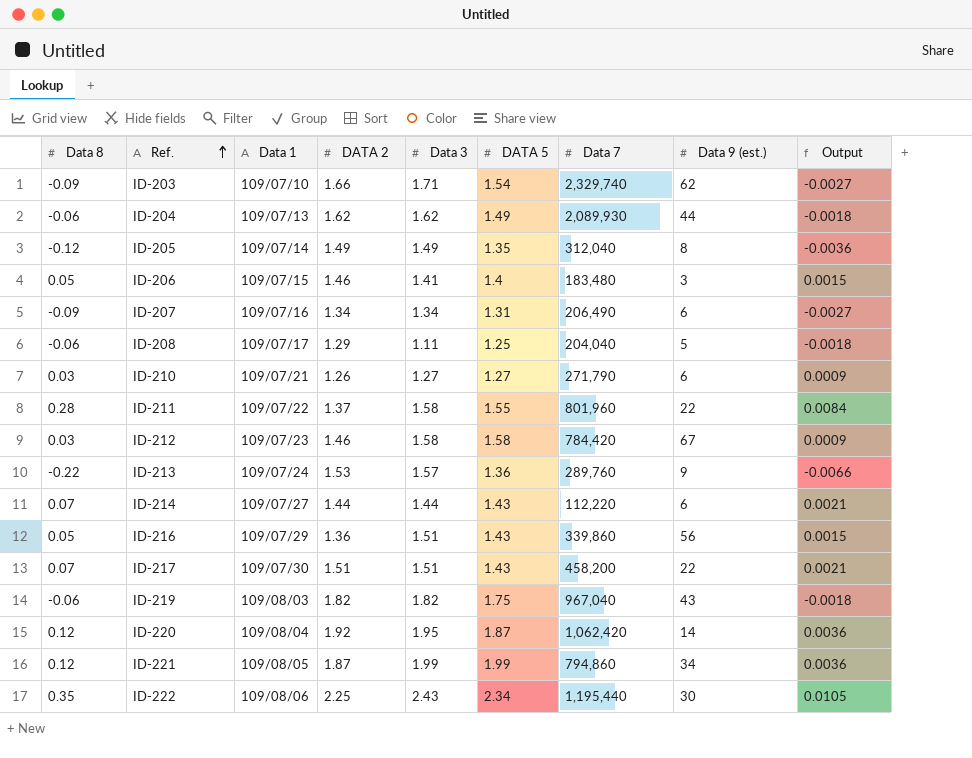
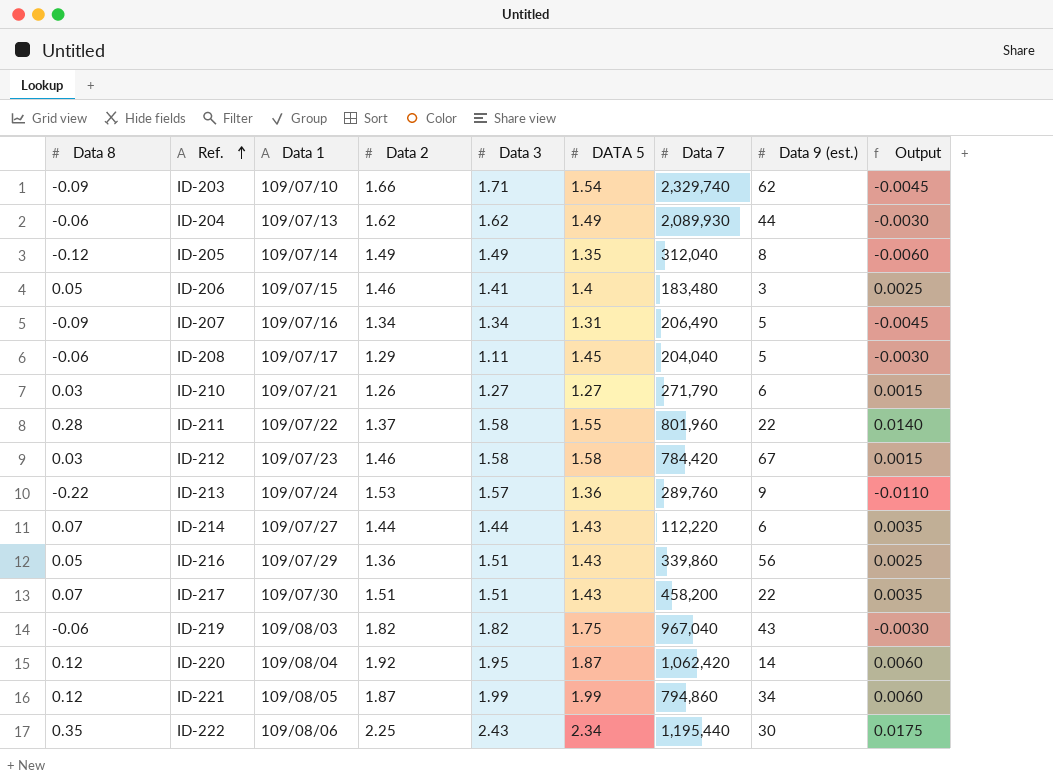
column name: DATA 2 -> Data 2
column Output | formula: [Data 8] * 0.03 -> [Data 8] * 0.05
ID-207 | Data 9 (est.): 6 -> 5
ID-208 | DATA 5: 1.25 -> 1.45

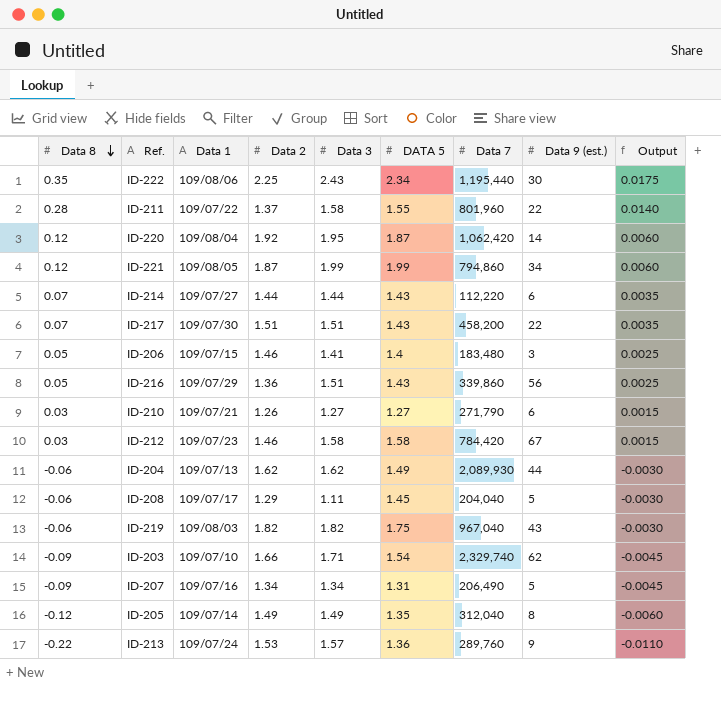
row order: Ref. ascending -> Data 8 descending

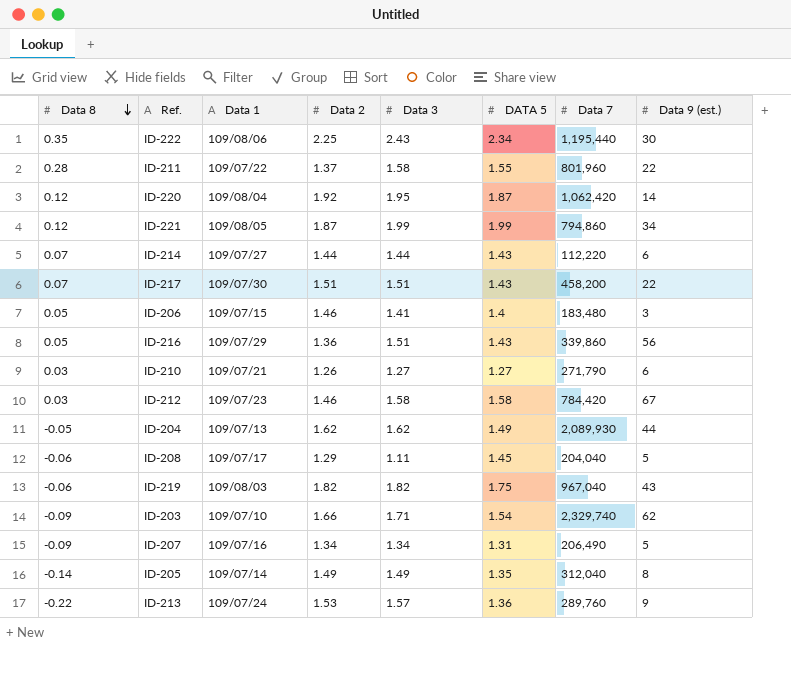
column Output | formula: [Data 8] * 0.05 -> none
ID-204 | Data 8: -0.06 -> -0.05
ID-205 | Data 8: -0.12 -> -0.14

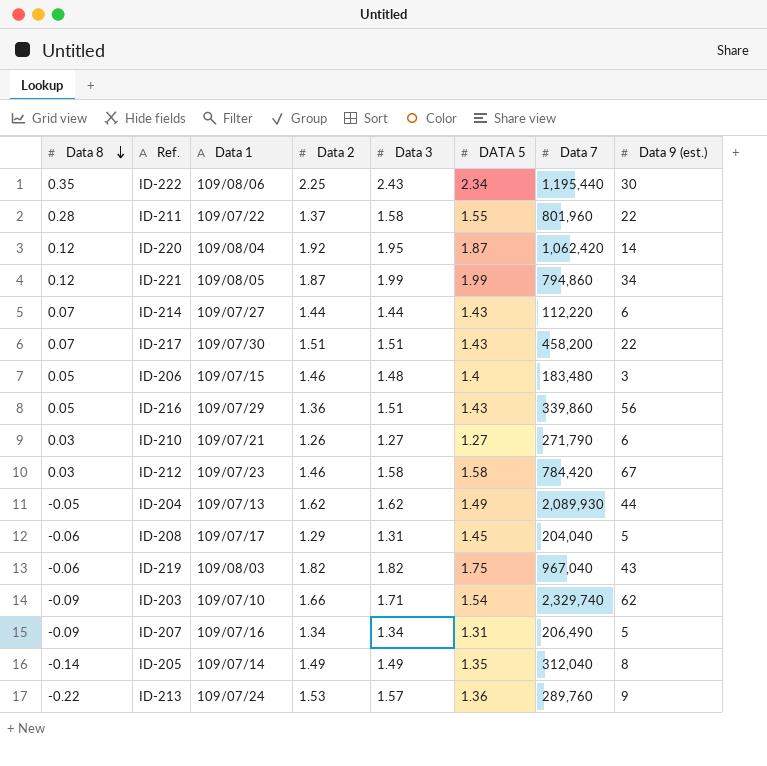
ID-206 | Data 3: 1.41 -> 1.48
ID-208 | Data 3: 1.11 -> 1.31

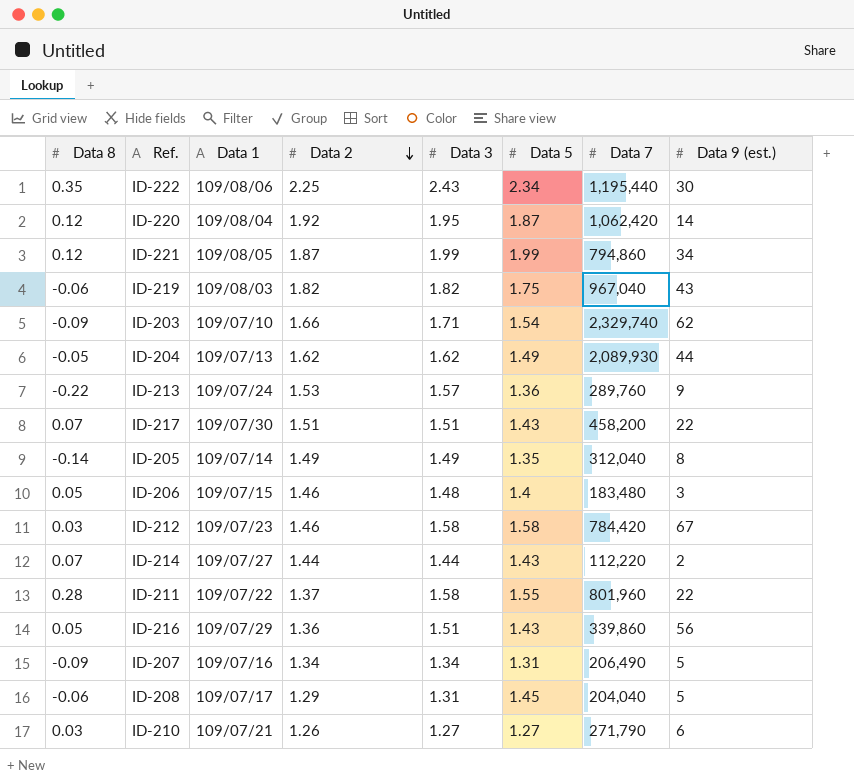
row order: Data 8 descending -> Data 2 descending
column name: DATA 5 -> Data 5
ID-214 | Data 9 (est.): 6 -> 2

